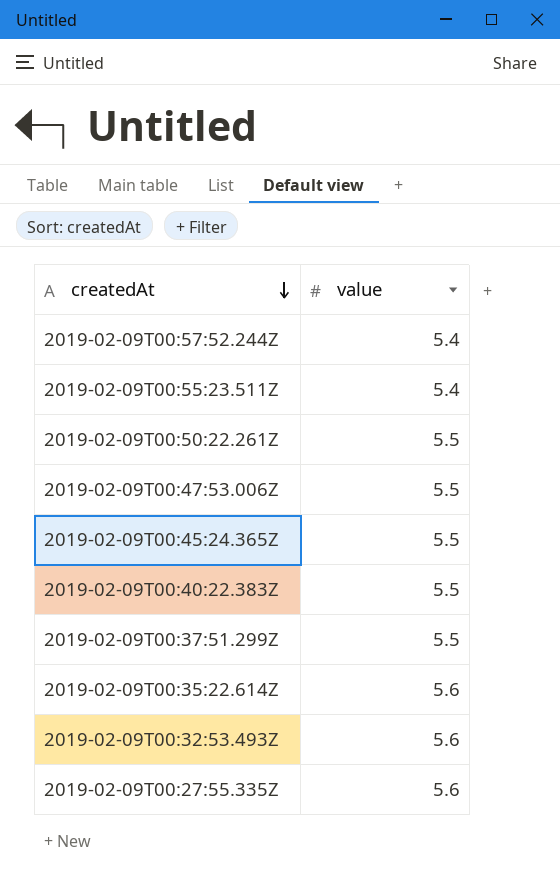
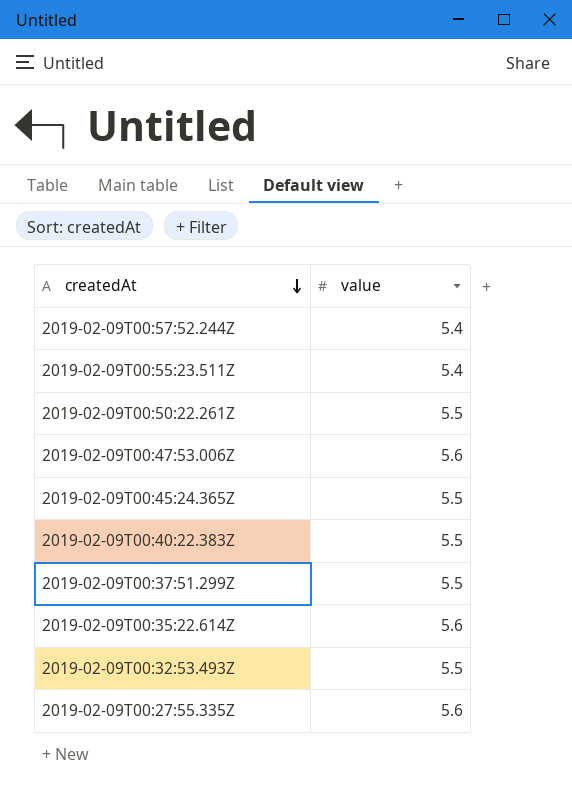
2019-02-09T00:47:53.006Z | value: 5.5 -> 5.6
2019-02-09T00:32:53.493Z | value: 5.6 -> 5.5

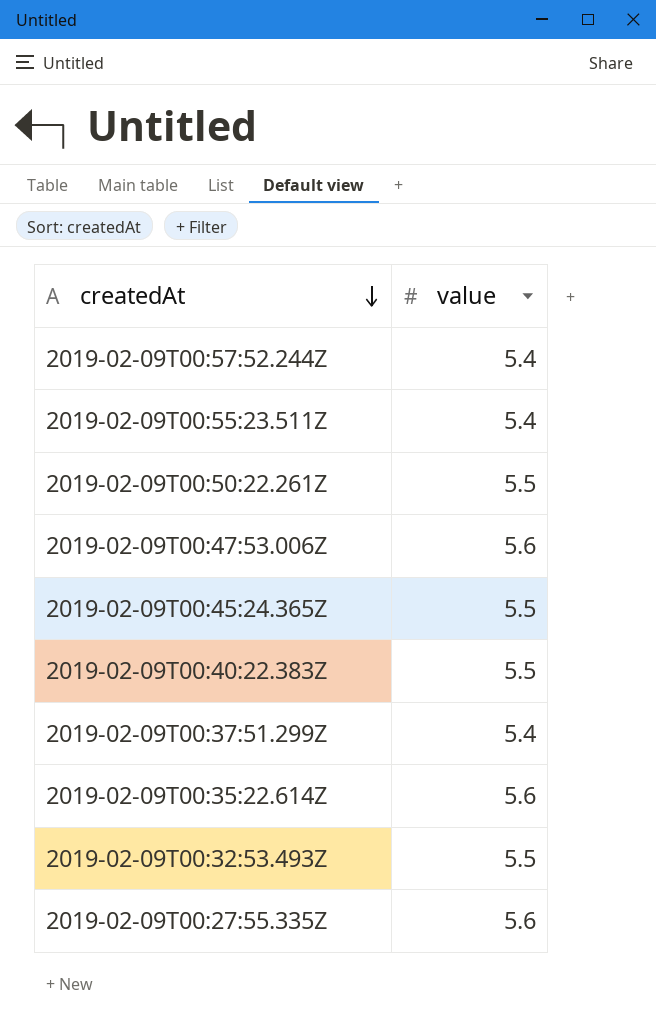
2019-02-09T00:37:51.299Z | value: 5.5 -> 5.4

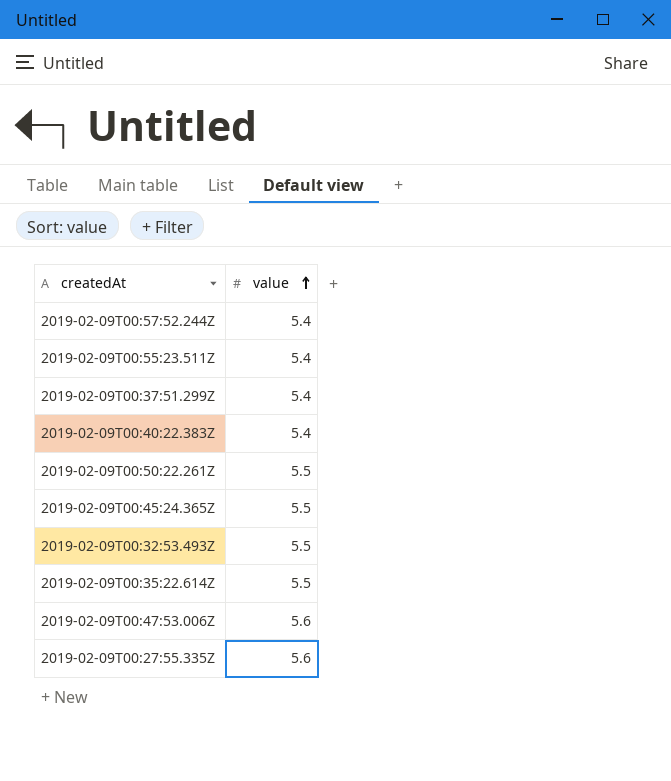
row order: createdAt descending -> value ascending
2019-02-09T00:40:22.383Z | value: 5.5 -> 5.4
2019-02-09T00:35:22.614Z | value: 5.6 -> 5.5

